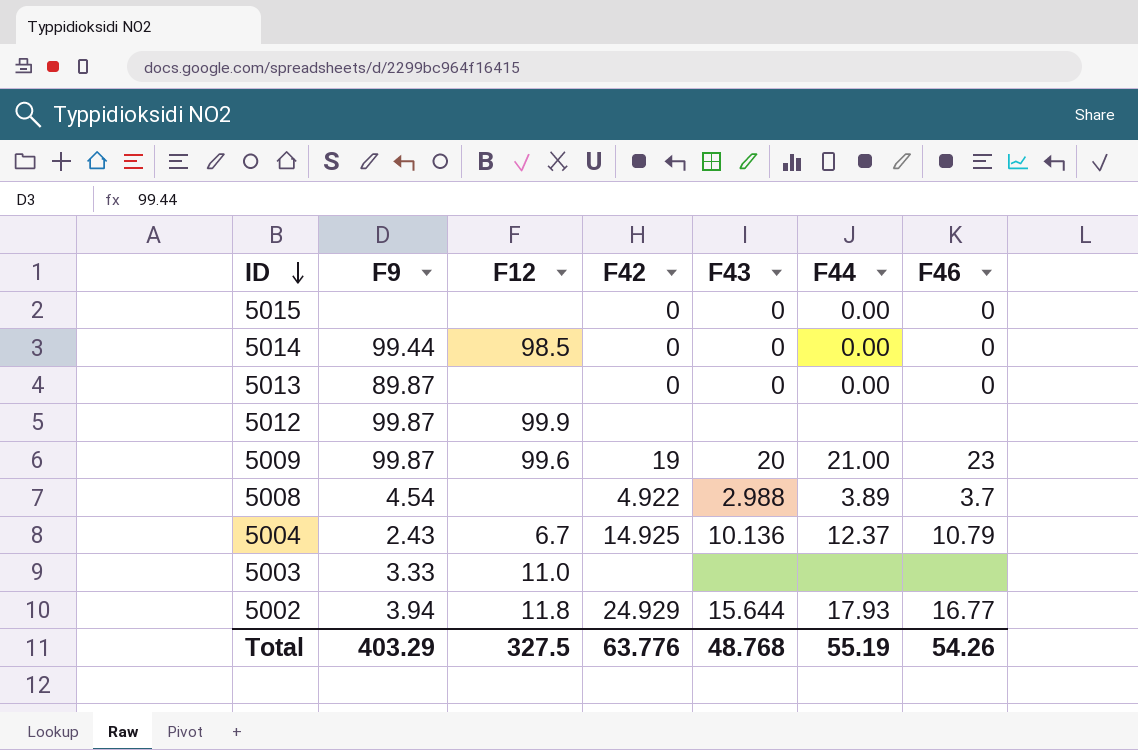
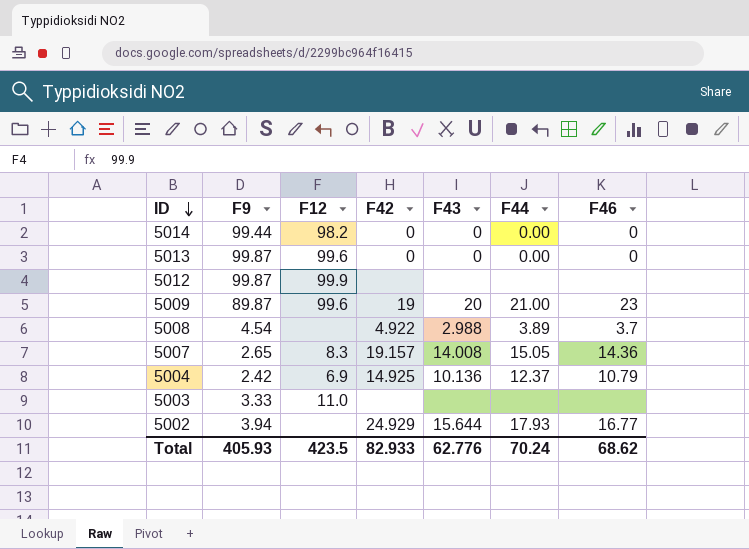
row 5015: none | none | 0 | 0 | 0.00 | 0 -> none
5014 | F12: 98.5 -> 98.2
5013 | F9: 89.87 -> 99.87
5013 | F12: none -> 99.6
5009 | F9: 99.87 -> 89.87
row 5007: none -> 2.65 | 8.3 | 19.157 | 14.008 | 15.05 | 14.36
5004 | F9: 2.43 -> 2.42
5004 | F12: 6.7 -> 6.9
5002 | F12: 11.8 -> none
Total | F9: 403.29 -> 405.93
Total | F12: 327.5 -> 423.5
Total | F42: 63.776 -> 82.933
Total | F43: 48.768 -> 62.776
Total | F44: 55.19 -> 70.24
Total | F46: 54.26 -> 68.62

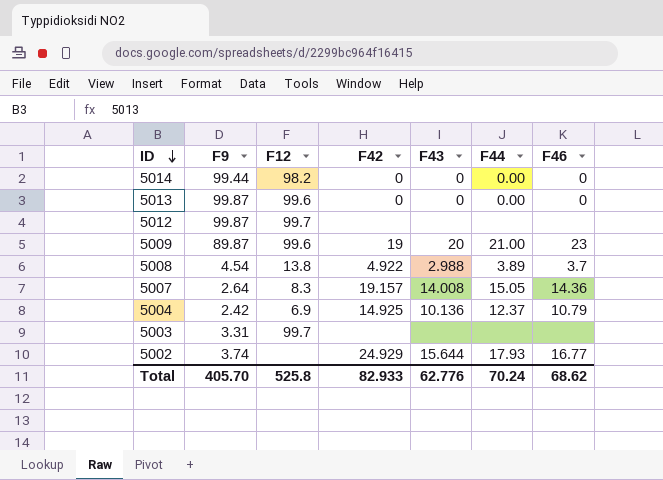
5012 | F12: 99.9 -> 99.7
5008 | F12: none -> 13.8
5007 | F9: 2.65 -> 2.64
5003 | F9: 3.33 -> 3.31
5003 | F12: 11.0 -> 99.7
5002 | F9: 3.94 -> 3.74
Total | F9: 405.93 -> 405.70
Total | F12: 423.5 -> 525.8

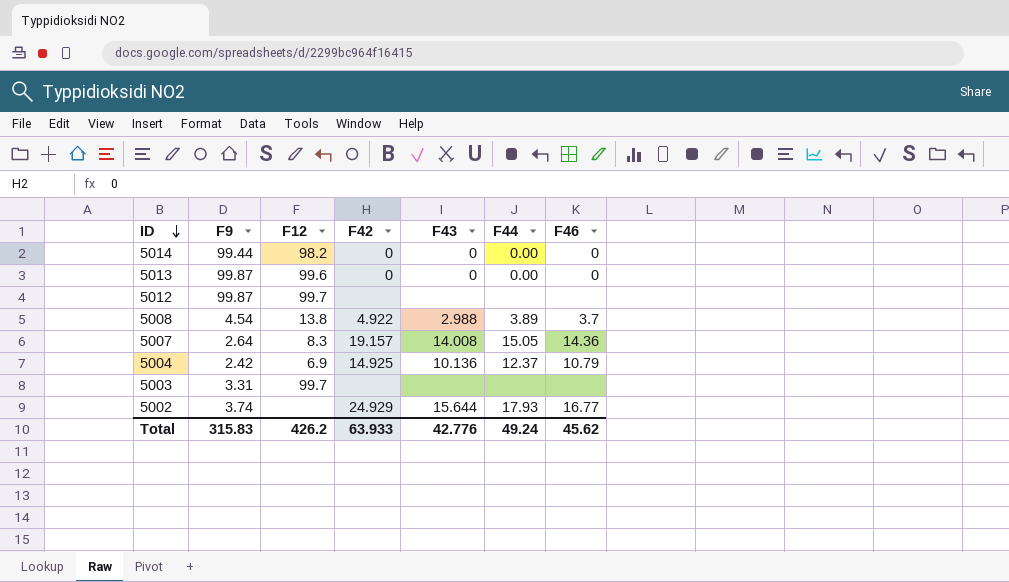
row 5009: 89.87 | 99.6 | 19 | 20 | 21.00 | 23 -> none
Total | F9: 405.70 -> 315.83
Total | F12: 525.8 -> 426.2
Total | F42: 82.933 -> 63.933
Total | F43: 62.776 -> 42.776
Total | F44: 70.24 -> 49.24
Total | F46: 68.62 -> 45.62

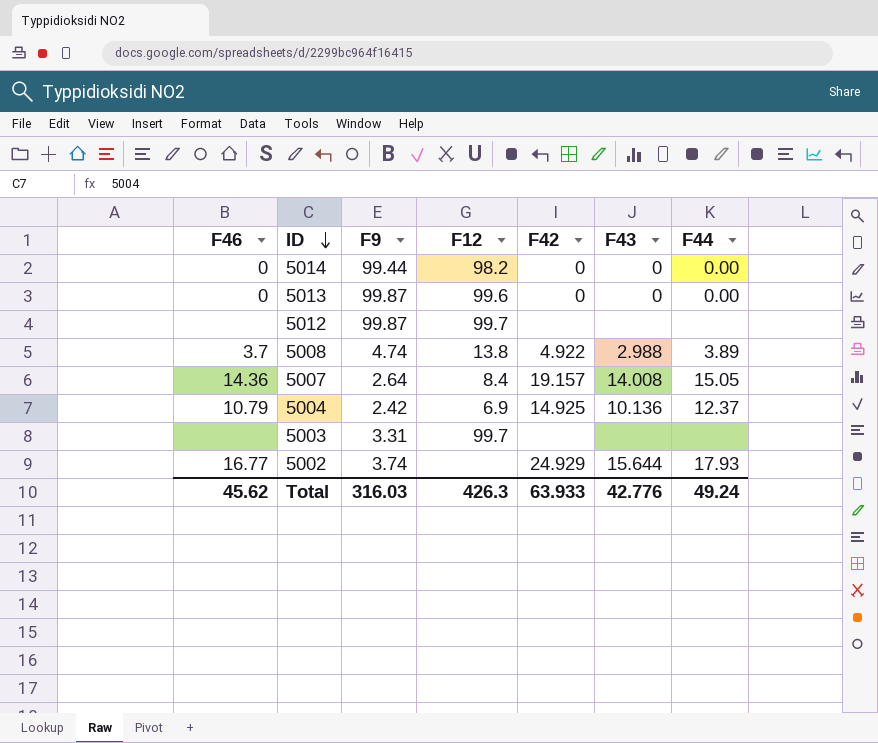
column F46 | position: 7 -> 1
5008 | F9: 4.54 -> 4.74
5007 | F12: 8.3 -> 8.4
Total | F9: 315.83 -> 316.03
Total | F12: 426.2 -> 426.3

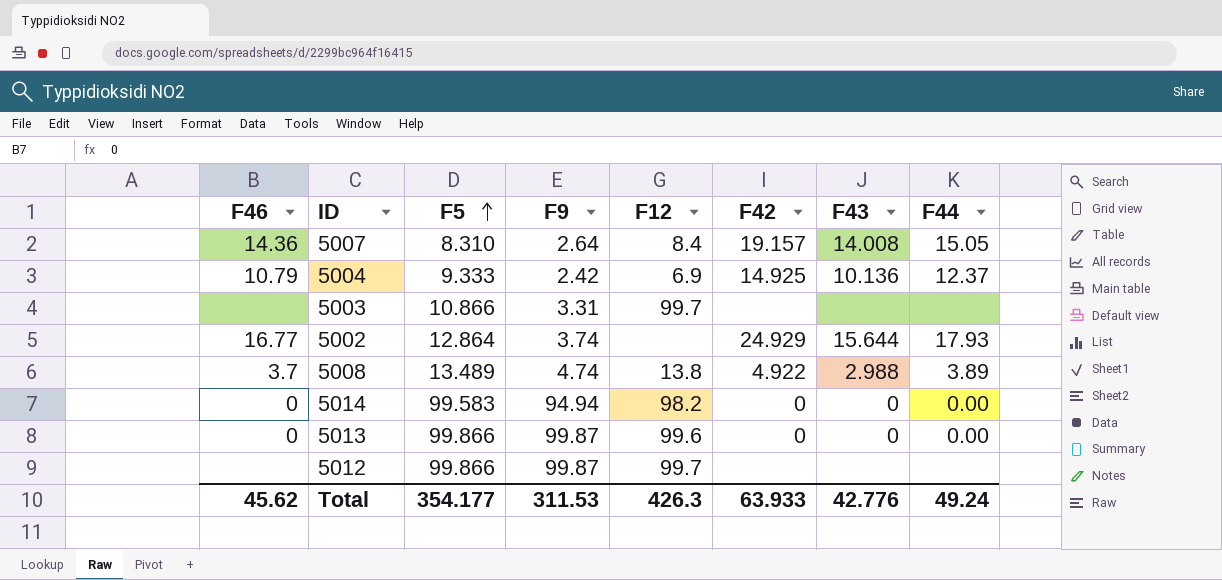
row order: ID descending -> F5 ascending
column F5 | position: none -> 3
5014 | F9: 99.44 -> 94.94
Total | F9: 316.03 -> 311.53

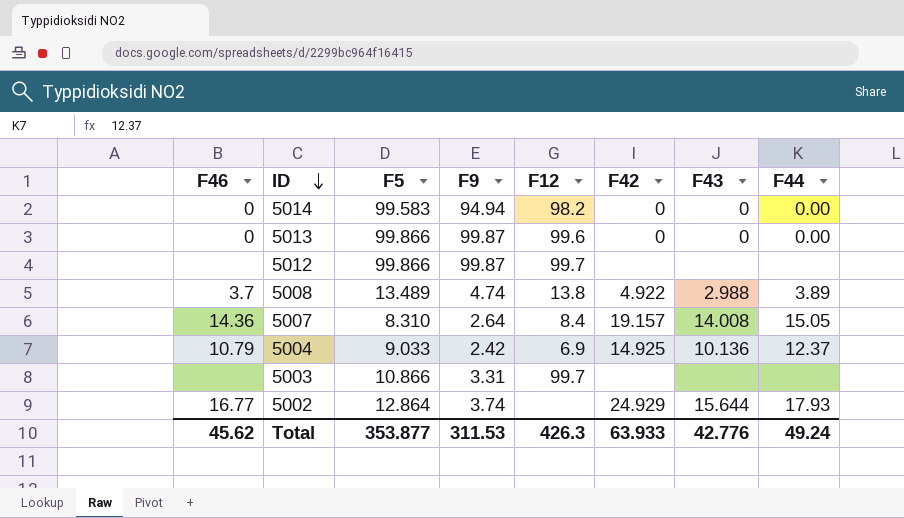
row order: F5 ascending -> ID descending
5004 | F5: 9.333 -> 9.033
Total | F5: 354.177 -> 353.877

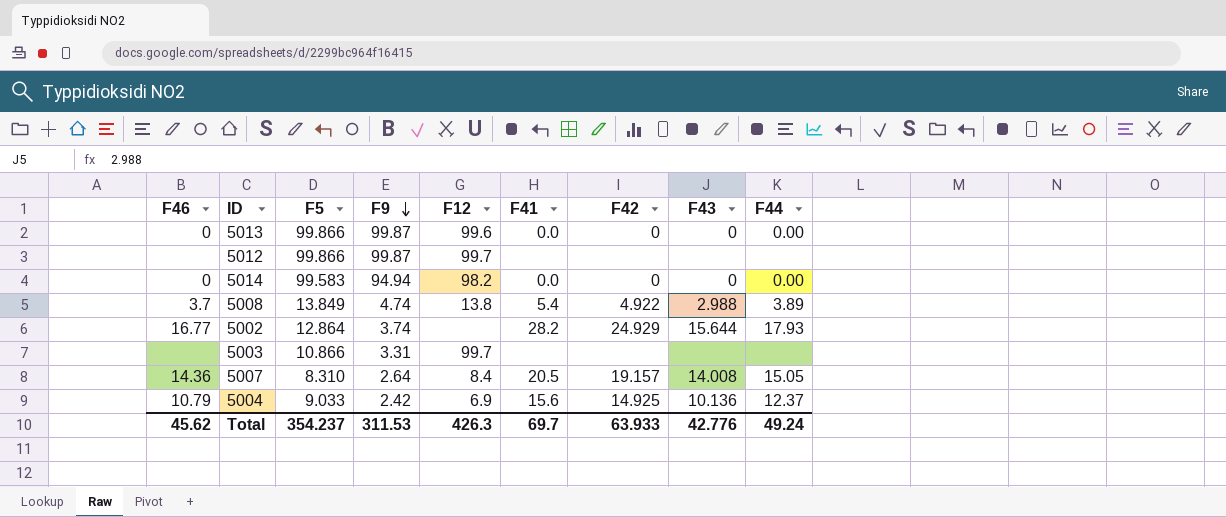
row order: ID descending -> F9 descending
column F41 | position: none -> 6
5008 | F5: 13.489 -> 13.849
Total | F5: 353.877 -> 354.237

